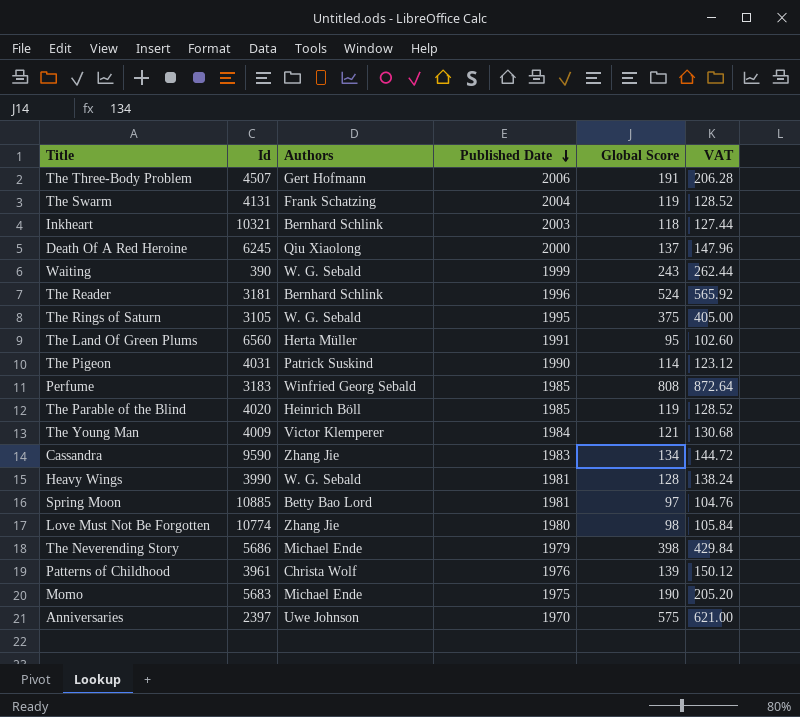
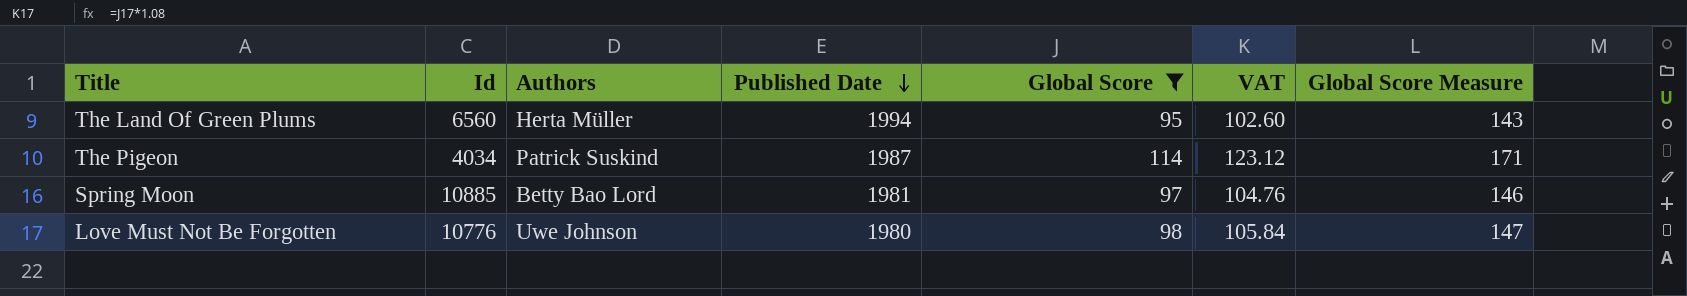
filter: none -> Global Score <= 114
column Global Score Measure | formula: none -> [Global Score] * 1.5
The Land Of Green Plums | Published Date: 1991 -> 1994
The Pigeon | Id: 4031 -> 4034
The Pigeon | Published Date: 1990 -> 1987
Love Must Not Be Forgotten | Id: 10774 -> 10776
Love Must Not Be Forgotten | Authors: Zhang Jie -> Uwe Johnson

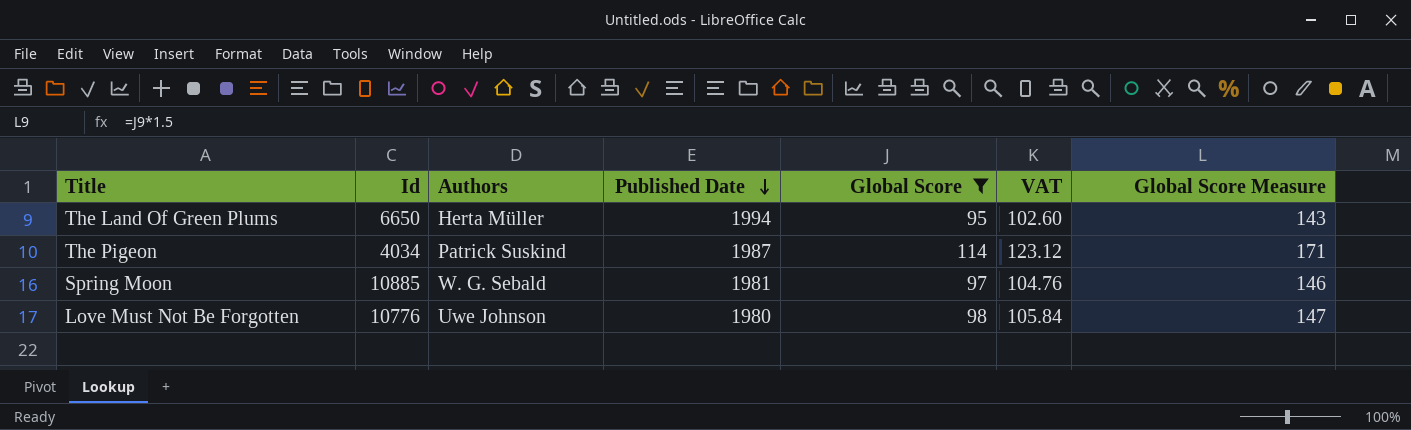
The Land Of Green Plums | Id: 6560 -> 6650
Spring Moon | Authors: Betty Bao Lord -> W. G. Sebald

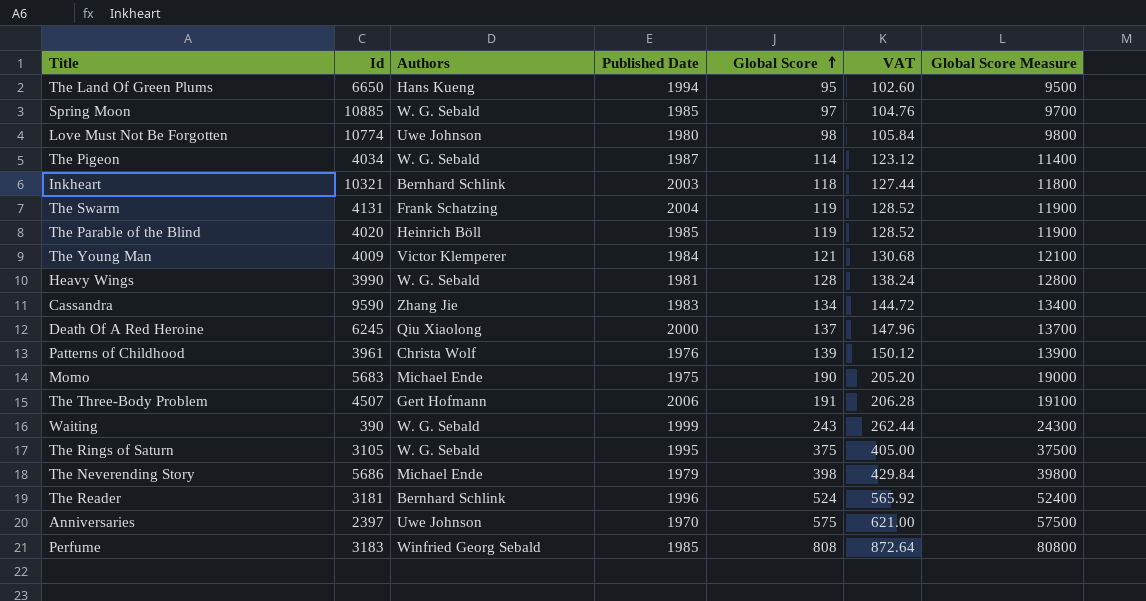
filter: Global Score <= 114 -> none
row order: Published Date descending -> Global Score ascending
column Global Score Measure | formula: [Global Score] * 1.5 -> [Global Score] * 100
The Land Of Green Plums | Authors: Herta Müller -> Hans Kueng
Spring Moon | Published Date: 1981 -> 1985
Love Must Not Be Forgotten | Id: 10776 -> 10774
The Pigeon | Authors: Patrick Suskind -> W. G. Sebald

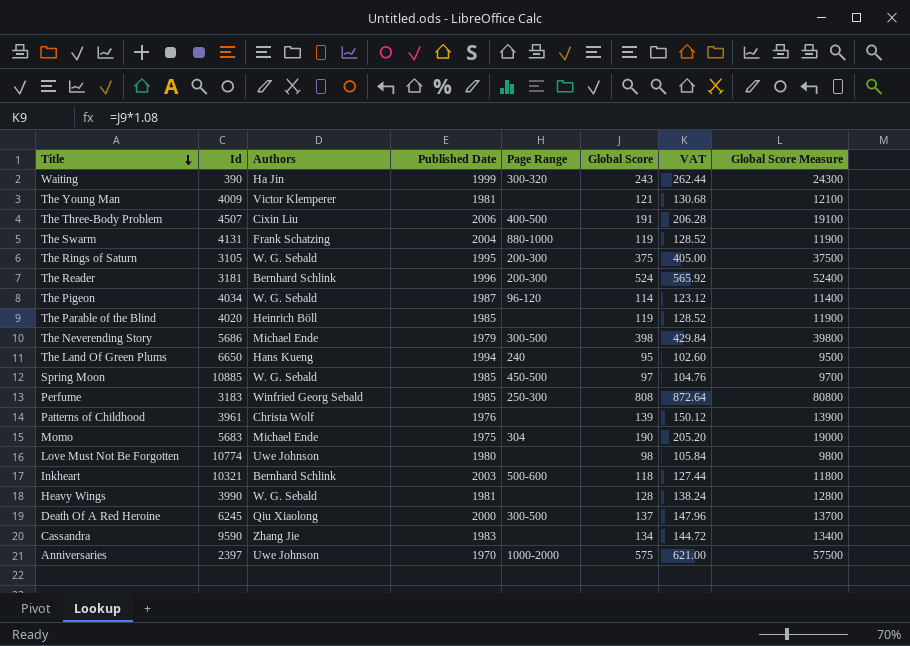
row order: Global Score ascending -> Title descending
column Page Range | position: none -> 5
Waiting | Authors: W. G. Sebald -> Ha Jin
The Young Man | Published Date: 1984 -> 1981
The Three-Body Problem | Authors: Gert Hofmann -> Cixin Liu

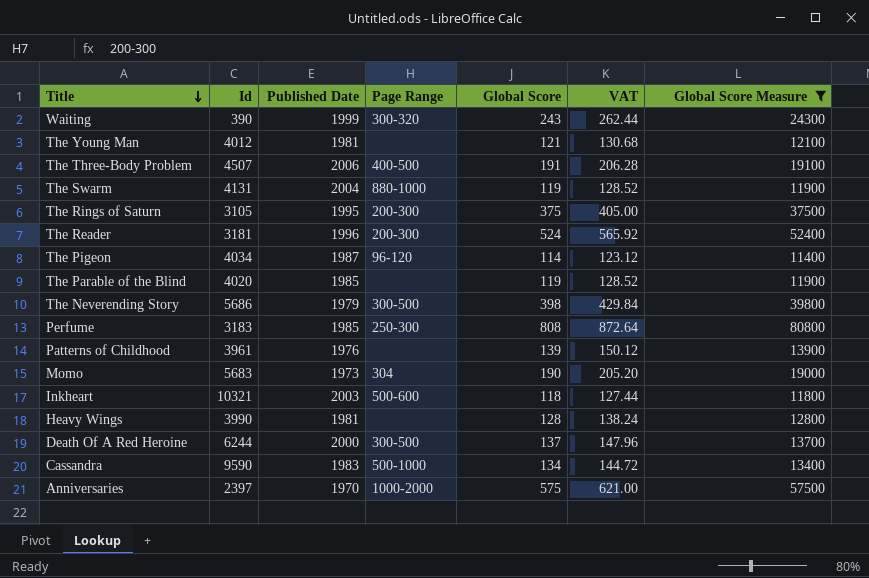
filter: none -> Global Score Measure >= 11400
column Authors | position: 3 -> none
The Young Man | Id: 4009 -> 4012
Momo | Published Date: 1975 -> 1973
Death Of A Red Heroine | Id: 6245 -> 6244
Cassandra | Page Range: none -> 500-1000

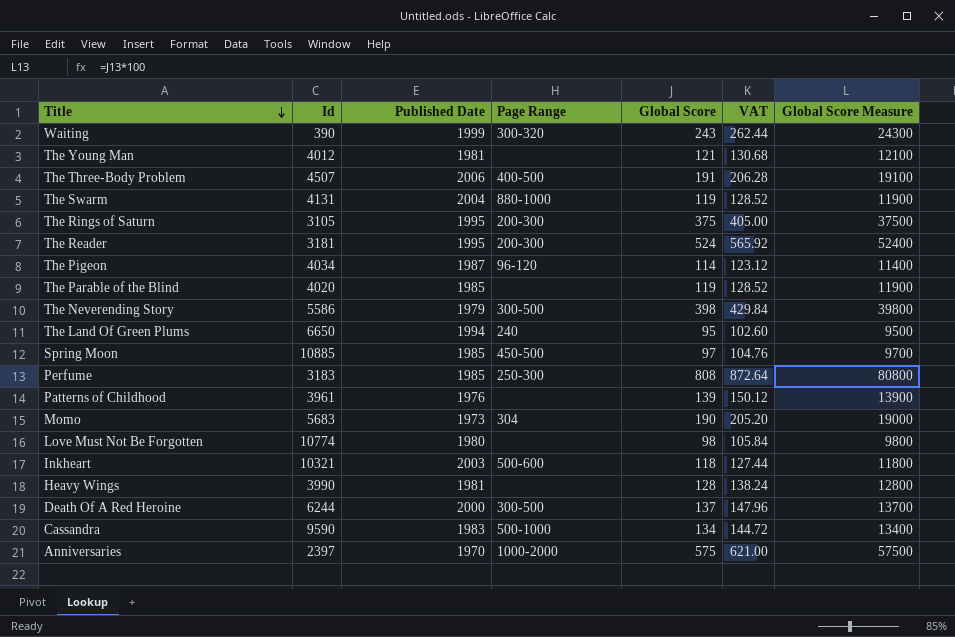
filter: Global Score Measure >= 11400 -> none
The Reader | Published Date: 1996 -> 1995
The Neverending Story | Id: 5686 -> 5586

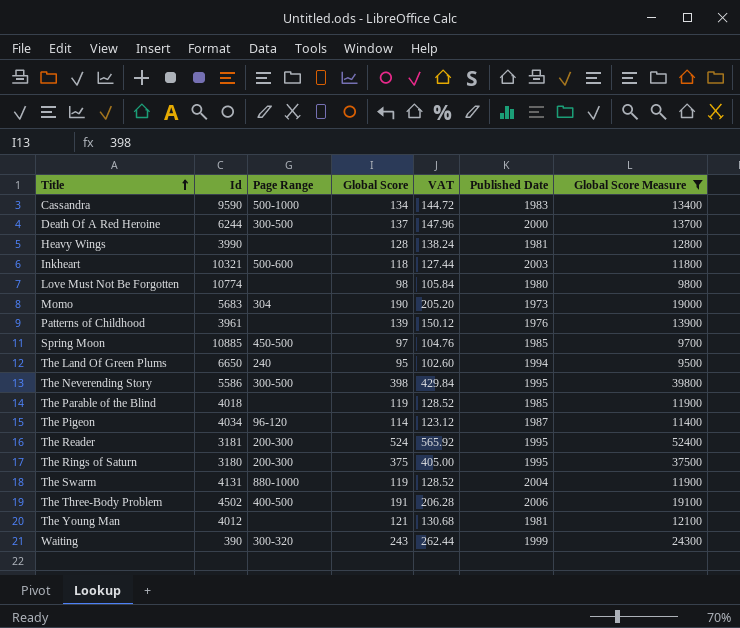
filter: none -> Global Score Measure <= 52400
row order: Title descending -> Title ascending
column Published Date | position: 3 -> 6
The Neverending Story | Published Date: 1979 -> 1995
The Parable of the Blind | Id: 4020 -> 4018
The Rings of Saturn | Id: 3105 -> 3180
The Three-Body Problem | Id: 4507 -> 4502

